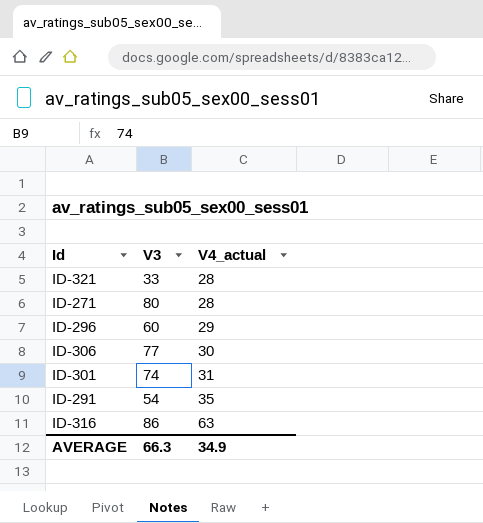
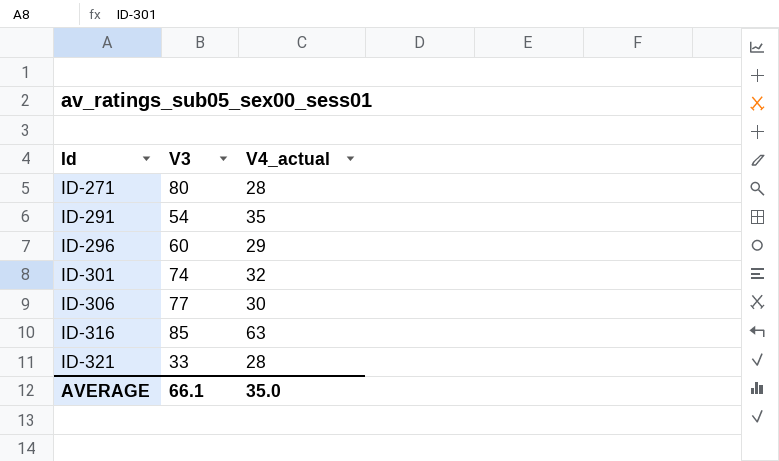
row order: V4_actual ascending -> Id ascending
ID-301 | V4_actual: 31 -> 32
ID-316 | V3: 86 -> 85
AVERAGE | V3: 66.3 -> 66.1
AVERAGE | V4_actual: 34.9 -> 35.0

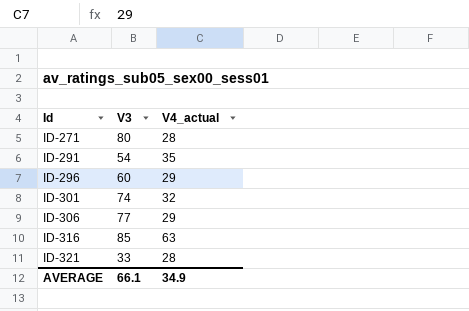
ID-306 | V4_actual: 30 -> 29
AVERAGE | V4_actual: 35.0 -> 34.9

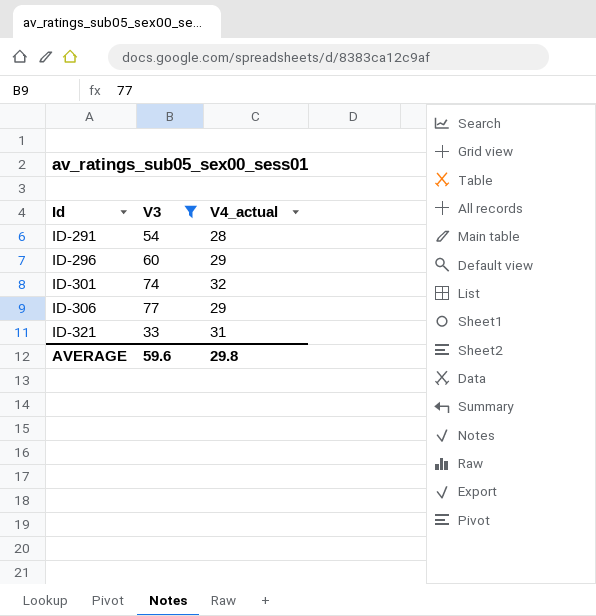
filter: none -> V3 <= 77
ID-291 | V4_actual: 35 -> 28
ID-321 | V4_actual: 28 -> 31
AVERAGE | V3: 66.1 -> 59.6
AVERAGE | V4_actual: 34.9 -> 29.8

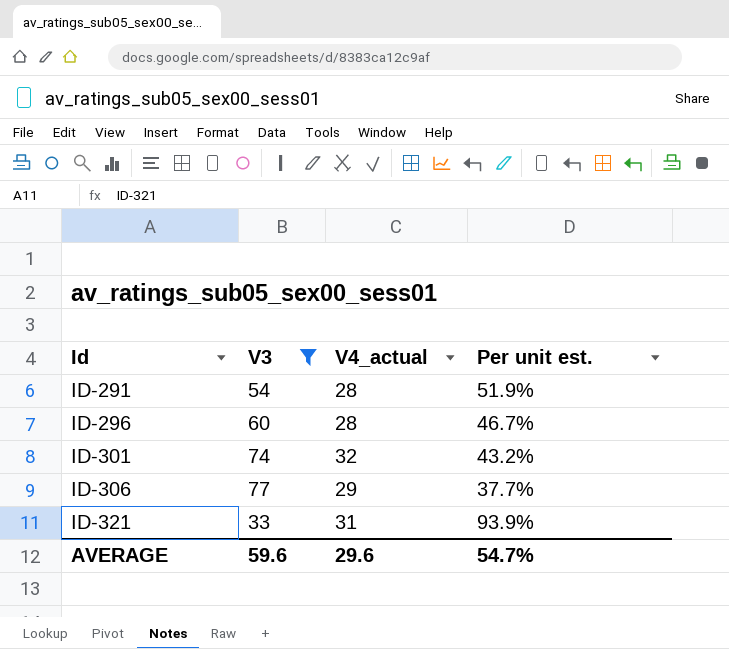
column Per unit est. | formula: none -> [V4_actual] / [V3]
ID-296 | V4_actual: 29 -> 28
AVERAGE | V4_actual: 29.8 -> 29.6

